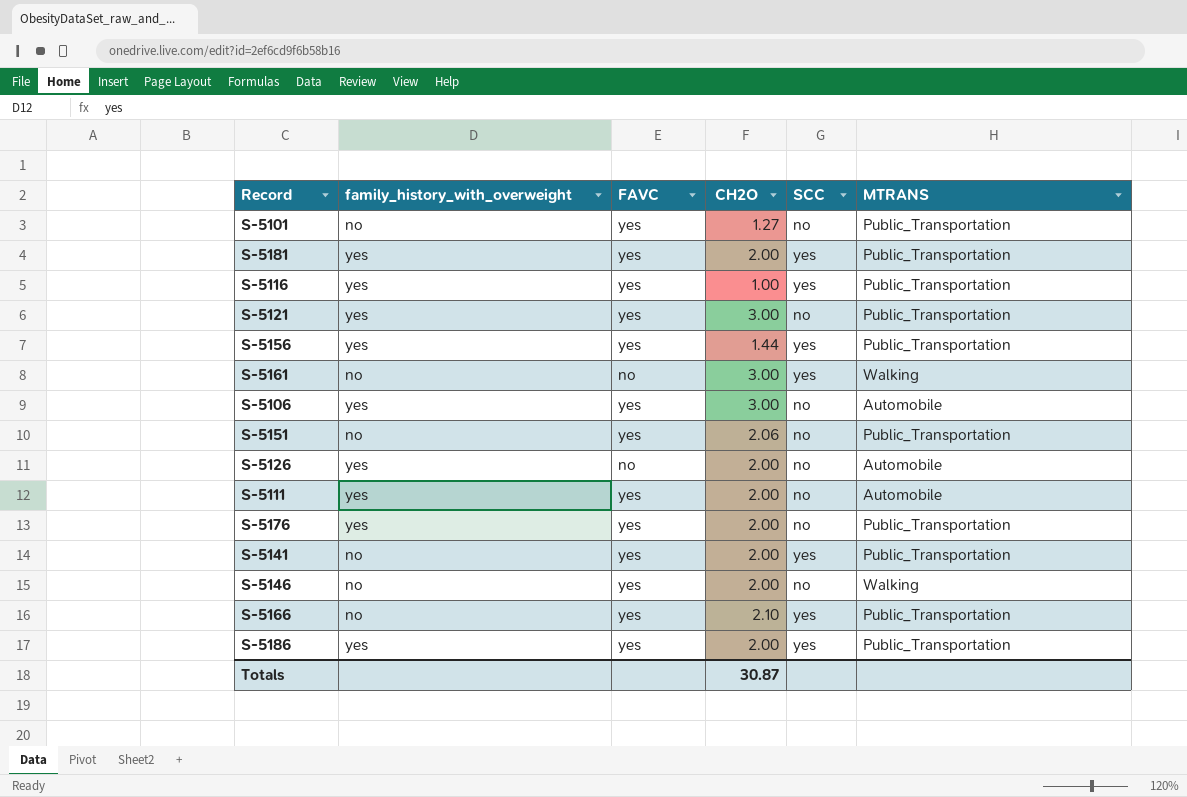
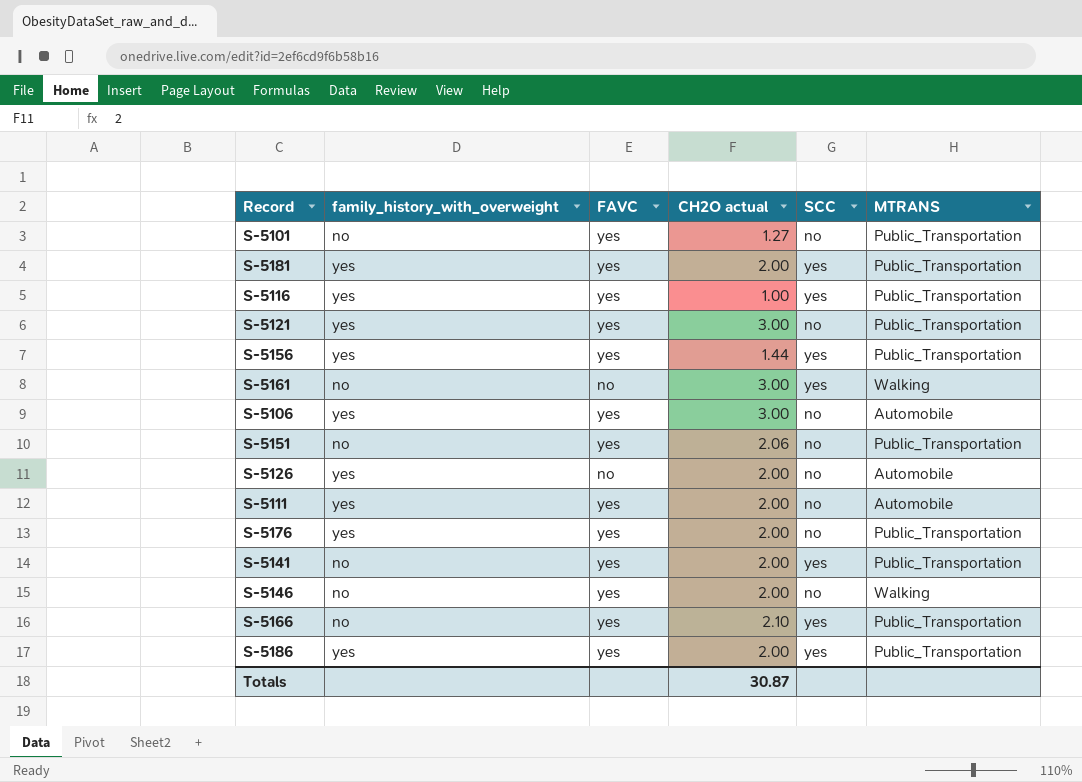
column name: CH2O -> CH2O actual

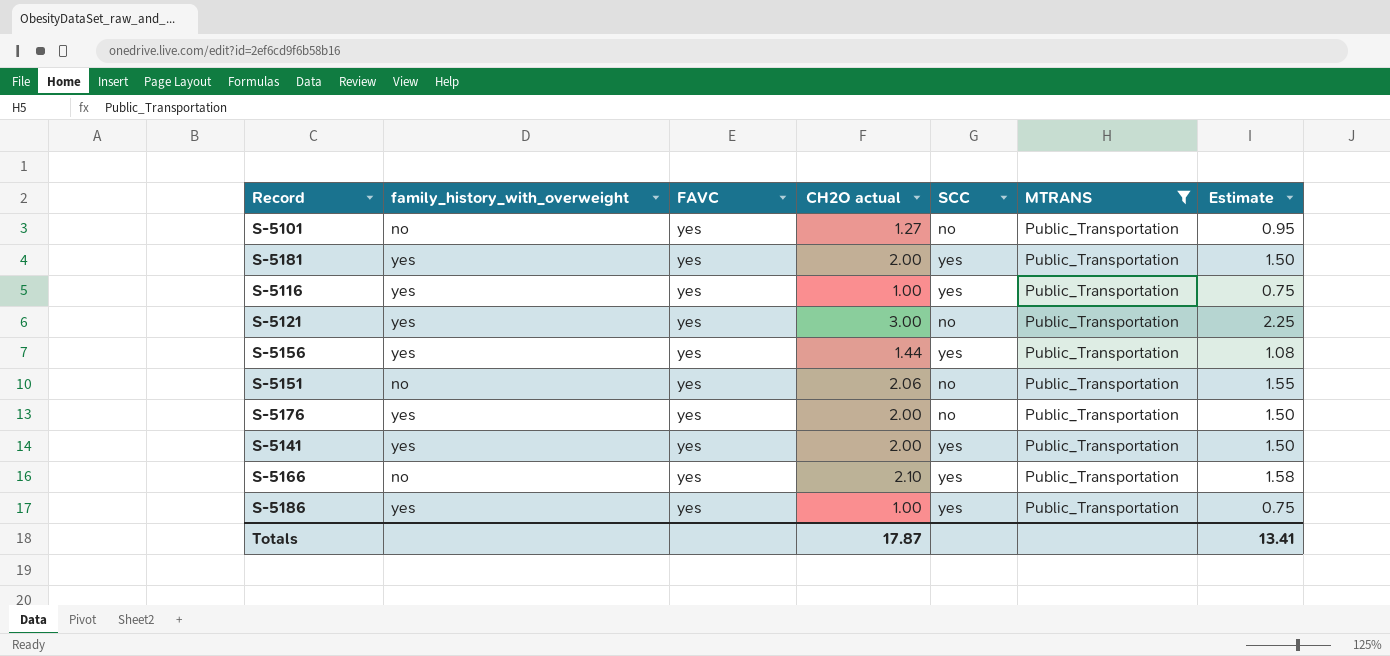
filter: none -> MTRANS = Public_Transportation
column Estimate | formula: none -> [CH2O actual] * 0.75
S-5141 | family_history_with_overweight: no -> yes
S-5186 | CH2O actual: 2.00 -> 1.00
Totals | CH2O actual: 30.87 -> 17.87

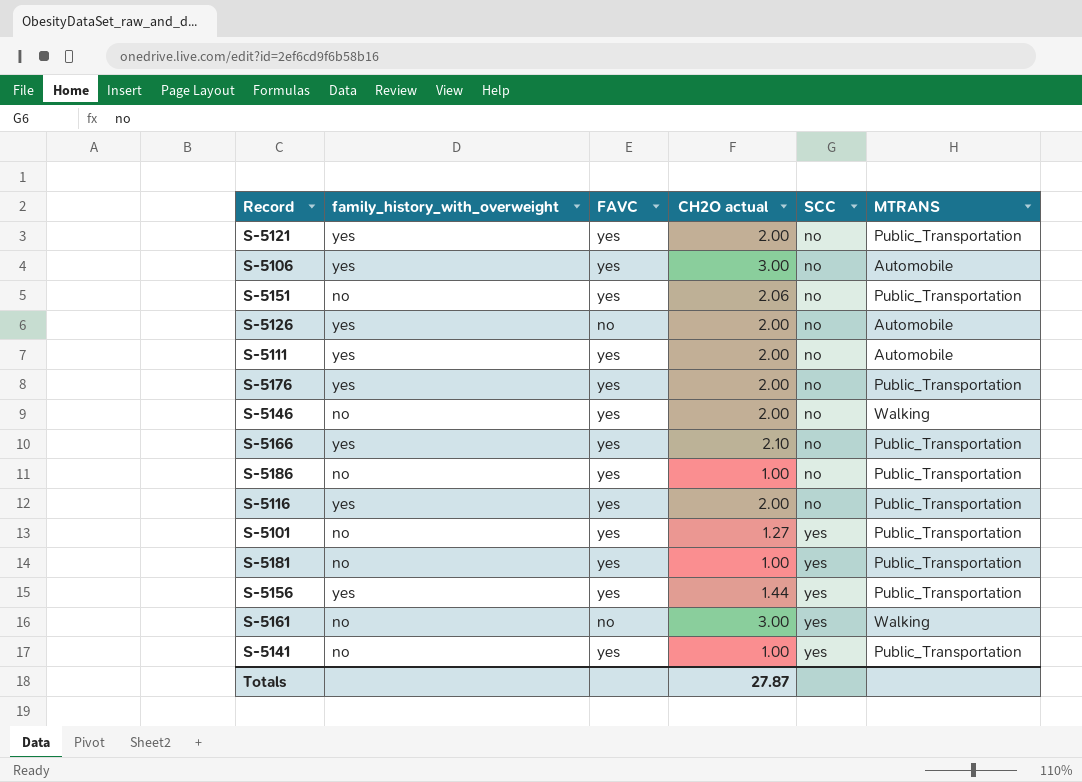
filter: MTRANS = Public_Transportation -> none
row order: none -> SCC ascending
column Estimate | formula: [CH2O actual] * 0.75 -> none
S-5121 | CH2O actual: 3.00 -> 2.00
S-5166 | family_history_with_overweight: no -> yes
S-5166 | SCC: yes -> no
S-5186 | family_history_with_overweight: yes -> no
S-5186 | SCC: yes -> no
S-5116 | CH2O actual: 1.00 -> 2.00
S-5116 | SCC: yes -> no
S-5101 | SCC: no -> yes
S-5181 | family_history_with_overweight: yes -> no
S-5181 | CH2O actual: 2.00 -> 1.00
S-5141 | family_history_with_overweight: yes -> no
S-5141 | CH2O actual: 2.00 -> 1.00
Totals | CH2O actual: 17.87 -> 27.87

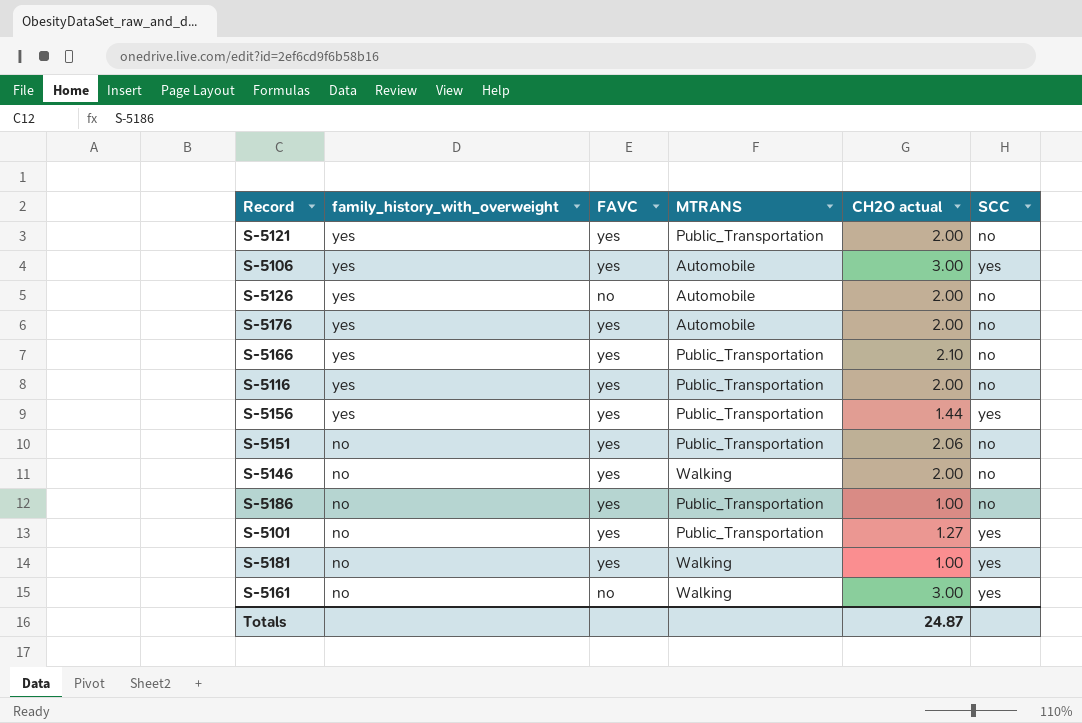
row order: SCC ascending -> family_history_with_overweight descending
column MTRANS | position: 6 -> 4
row S-5111: yes | yes | 2.00 | no | Automobile -> none
row S-5141: no | yes | 1.00 | yes | Public_Transportation -> none
S-5106 | SCC: no -> yes
S-5176 | MTRANS: Public_Transportation -> Automobile
S-5181 | MTRANS: Public_Transportation -> Walking
Totals | CH2O actual: 27.87 -> 24.87

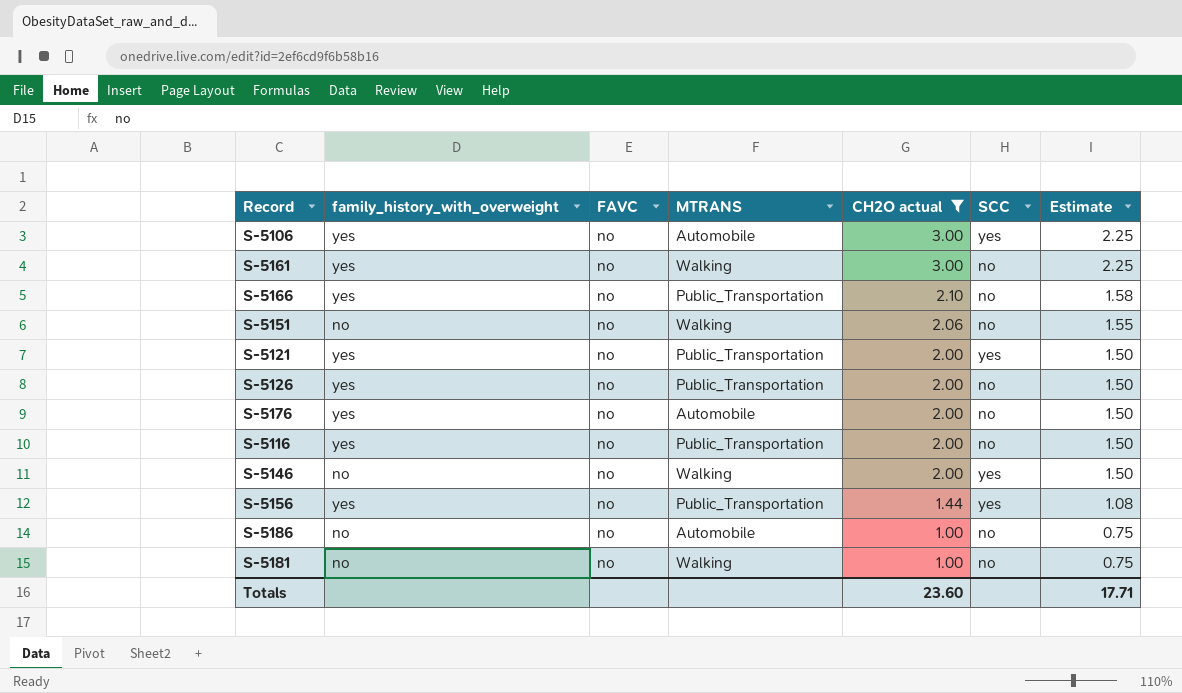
filter: none -> CH2O actual != 1.27
row order: family_history_with_overweight descending -> CH2O actual descending
column Estimate | formula: none -> [CH2O actual] * 0.75
S-5106 | FAVC: yes -> no
S-5161 | family_history_with_overweight: no -> yes
S-5161 | SCC: yes -> no
S-5166 | FAVC: yes -> no
S-5151 | FAVC: yes -> no
S-5151 | MTRANS: Public_Transportation -> Walking
S-5121 | FAVC: yes -> no
S-5121 | SCC: no -> yes
S-5126 | MTRANS: Automobile -> Public_Transportation
S-5176 | FAVC: yes -> no
S-5116 | FAVC: yes -> no
S-5146 | FAVC: yes -> no
S-5146 | SCC: no -> yes
S-5156 | FAVC: yes -> no
S-5186 | FAVC: yes -> no
S-5186 | MTRANS: Public_Transportation -> Automobile
S-5181 | FAVC: yes -> no
S-5181 | SCC: yes -> no
Totals | CH2O actual: 24.87 -> 23.60

